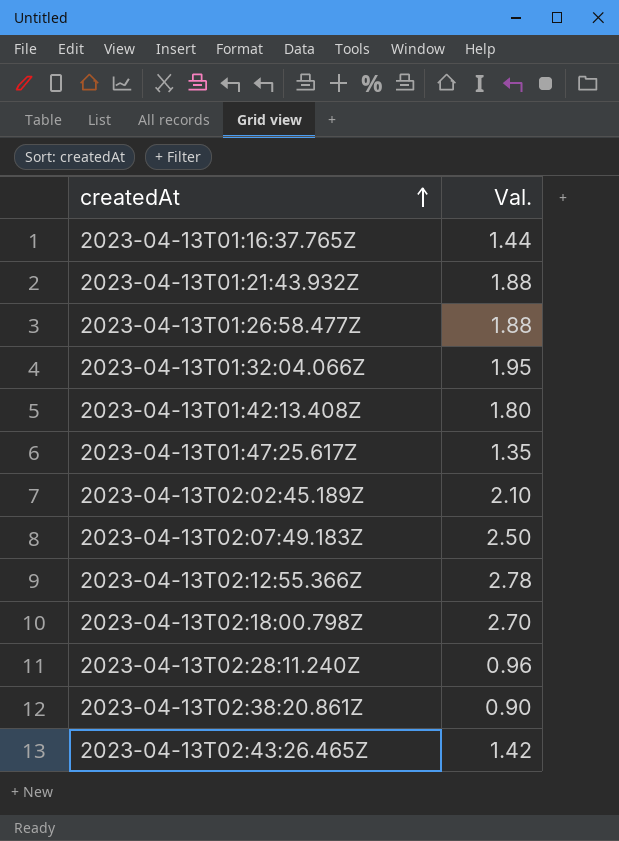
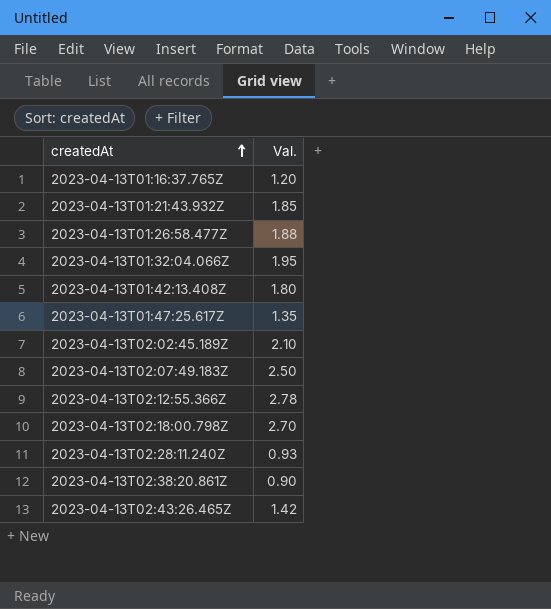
2023-04-13T01:16:37.765Z | Val.: 1.44 -> 1.20
2023-04-13T01:21:43.932Z | Val.: 1.88 -> 1.85
2023-04-13T02:28:11.240Z | Val.: 0.96 -> 0.93

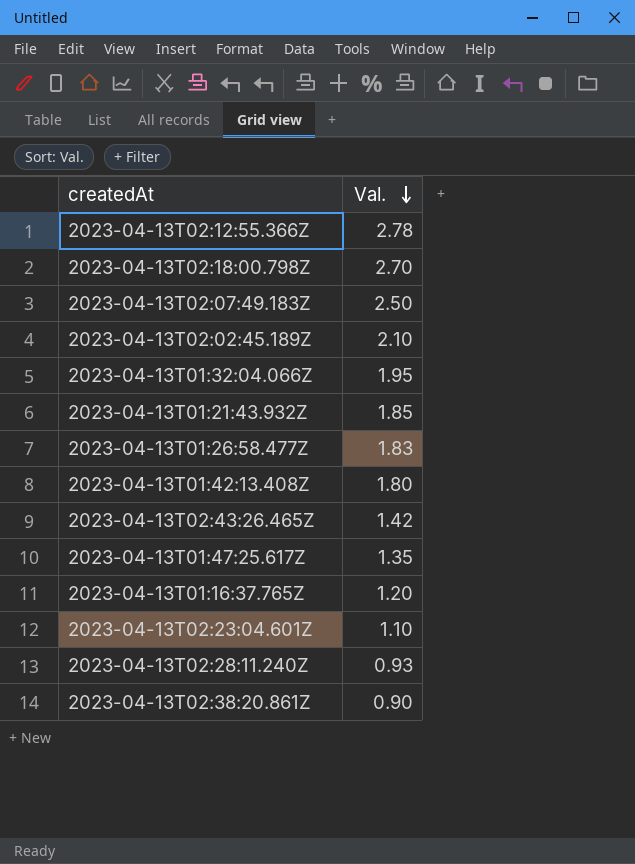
row order: createdAt ascending -> Val. descending
2023-04-13T01:26:58.477Z | Val.: 1.88 -> 1.83
row 2023-04-13T02:23:04.601Z: none -> 1.10

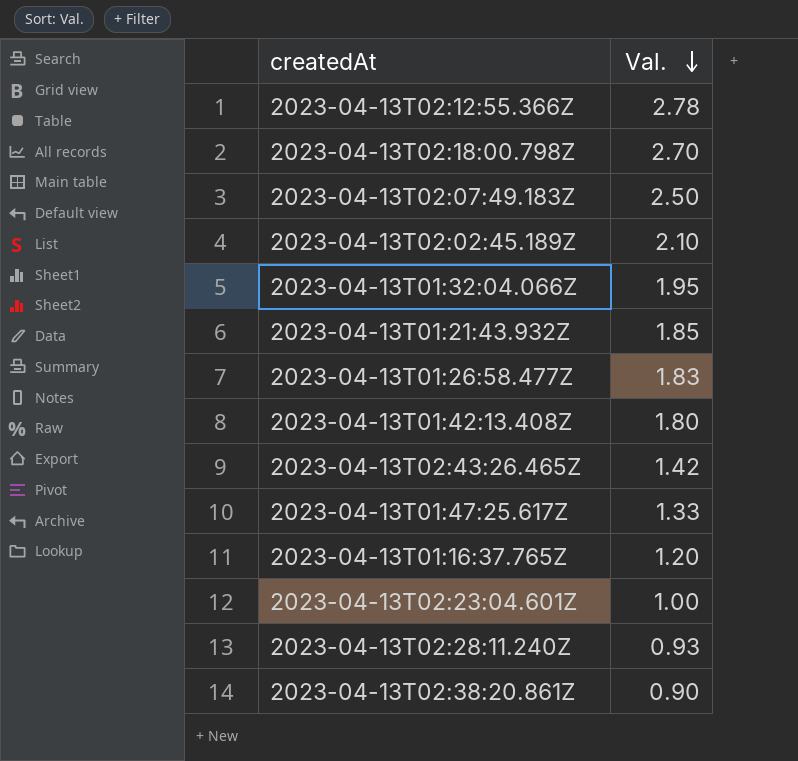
2023-04-13T01:47:25.617Z | Val.: 1.35 -> 1.33
2023-04-13T02:23:04.601Z | Val.: 1.10 -> 1.00

